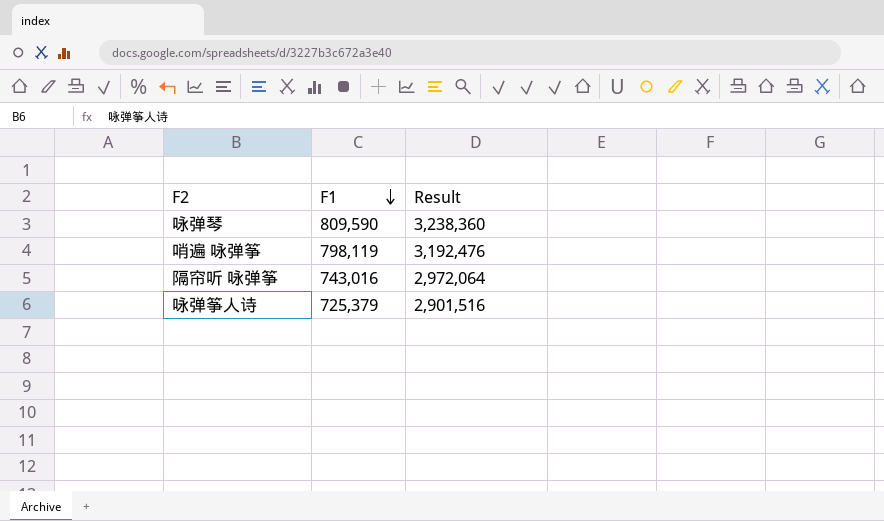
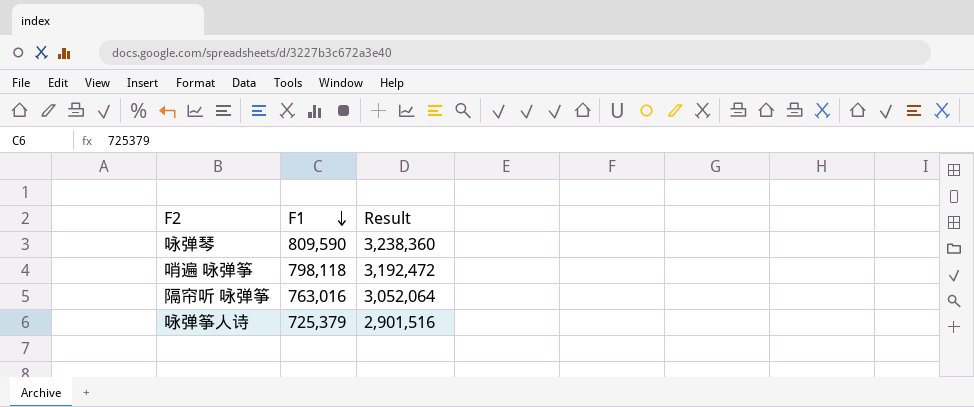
哨遍 咏弹筝 | F1: 798,119 -> 798,118
哨遍 咏弹筝 | Result: 3,192,476 -> 3,192,472
隔帘听 咏弹筝 | F1: 743,016 -> 763,016
隔帘听 咏弹筝 | Result: 2,972,064 -> 3,052,064

